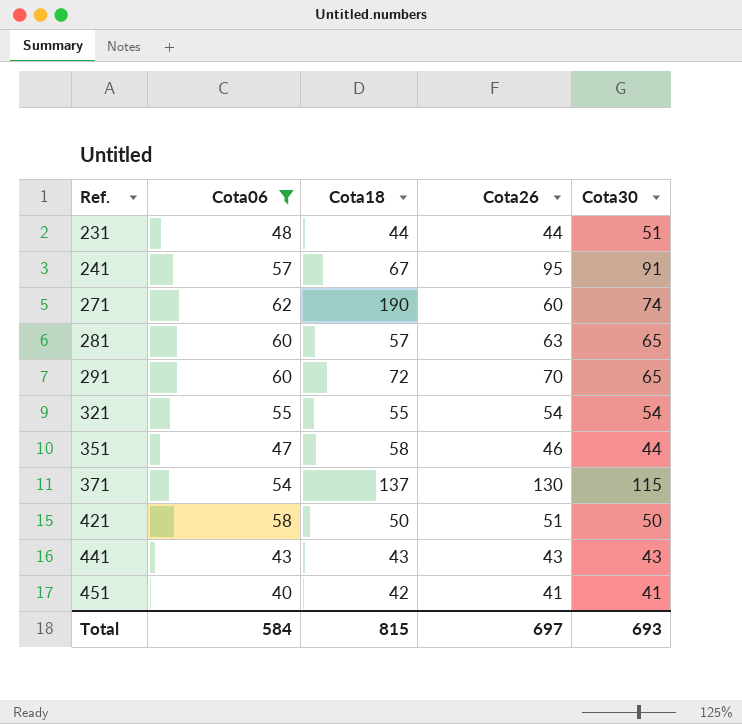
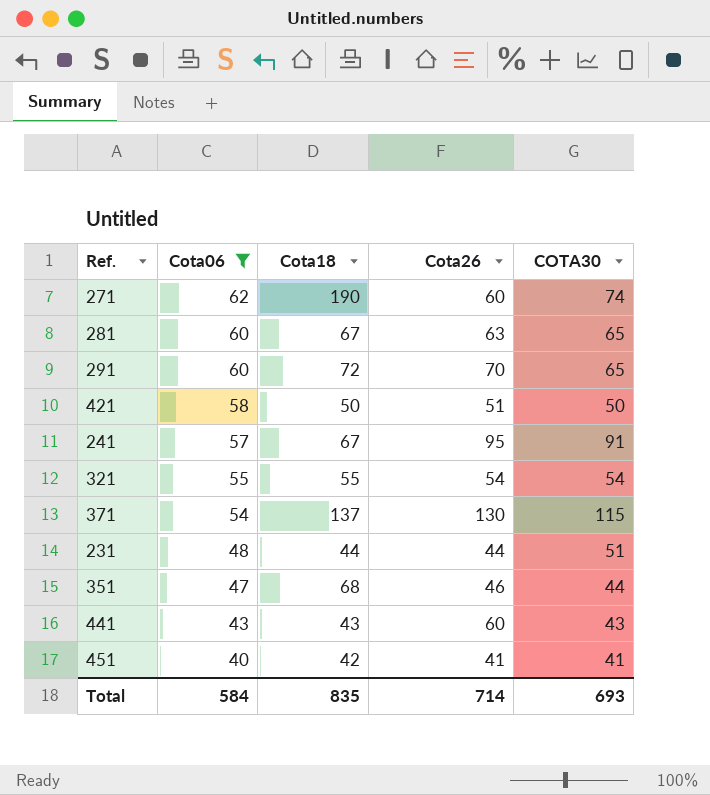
row order: Ref. ascending -> Cota06 descending
column name: Cota30 -> COTA30
281 | Cota18: 57 -> 67
351 | Cota18: 58 -> 68
441 | Cota26: 43 -> 60
Total | Cota18: 815 -> 835
Total | Cota26: 697 -> 714

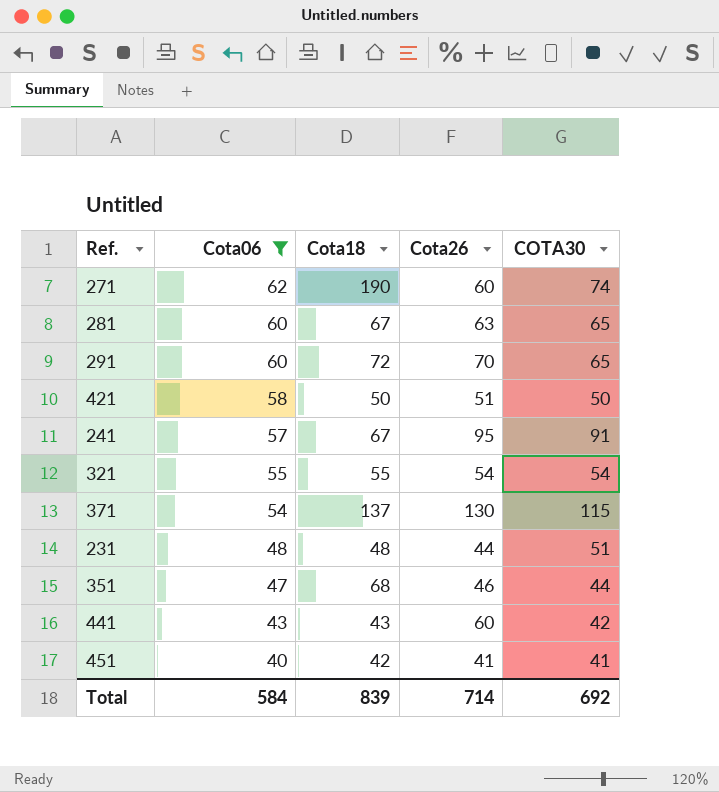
231 | Cota18: 44 -> 48
441 | COTA30: 43 -> 42
Total | Cota18: 835 -> 839
Total | COTA30: 693 -> 692

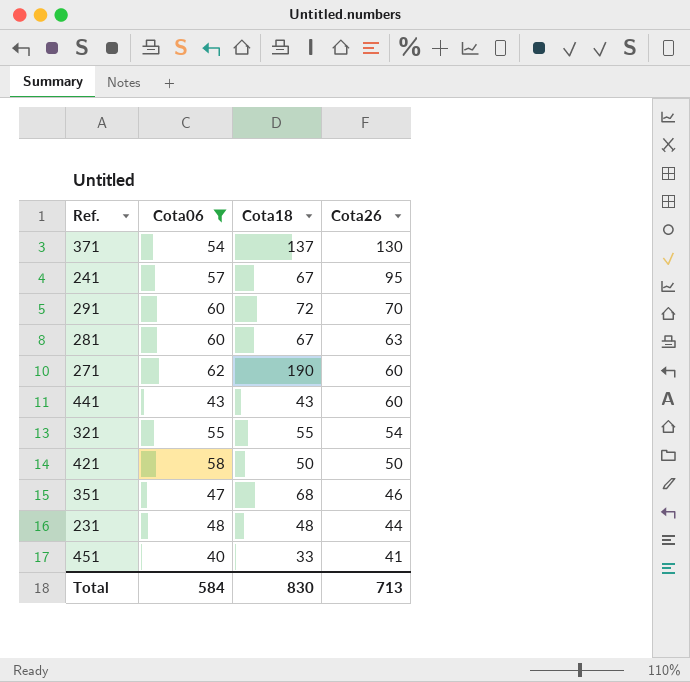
row order: Cota06 descending -> Cota26 descending
column COTA30 | position: 5 -> none
421 | Cota26: 51 -> 50
451 | Cota18: 42 -> 33
Total | Cota18: 839 -> 830
Total | Cota26: 714 -> 713

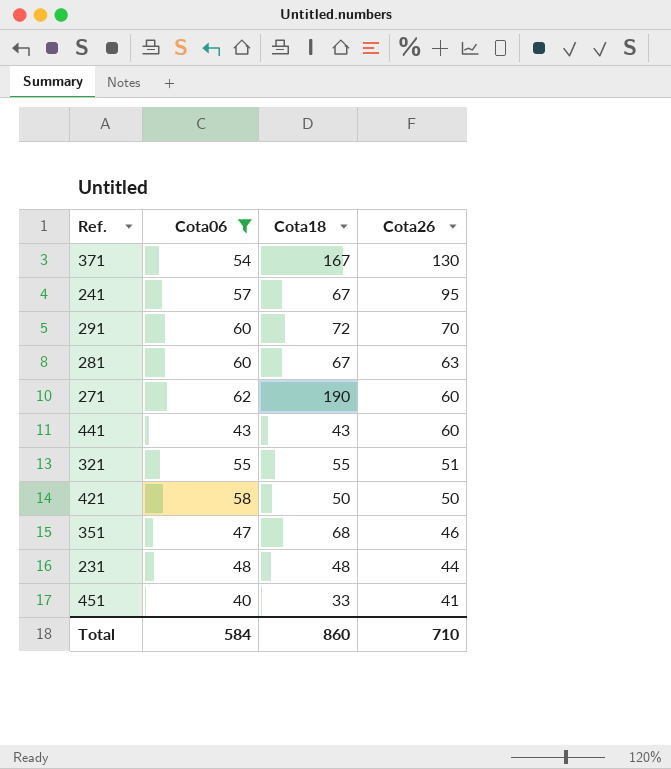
371 | Cota18: 137 -> 167
321 | Cota26: 54 -> 51
Total | Cota18: 830 -> 860
Total | Cota26: 713 -> 710

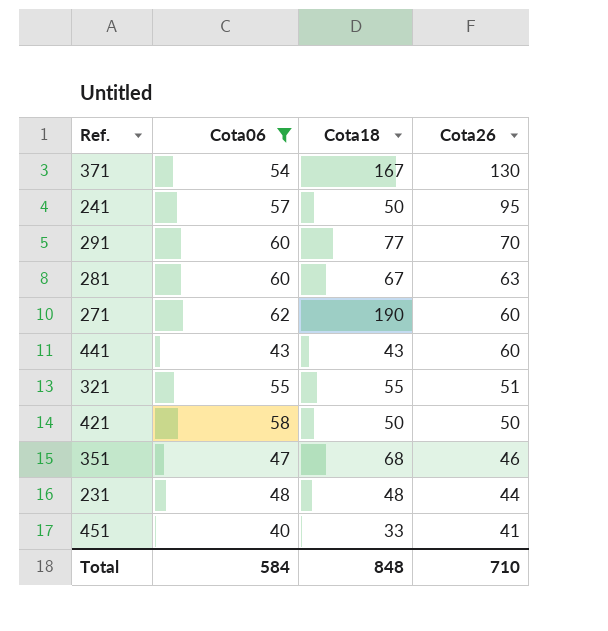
241 | Cota18: 67 -> 50
291 | Cota18: 72 -> 77
Total | Cota18: 860 -> 848

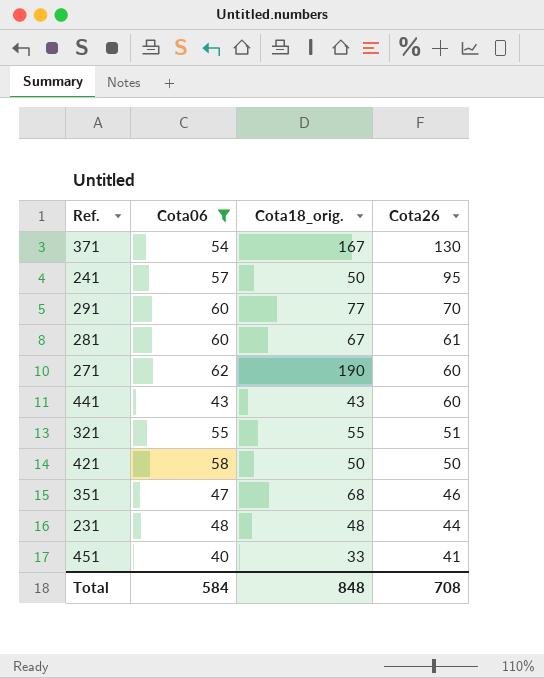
column name: Cota18 -> Cota18_orig.
281 | Cota26: 63 -> 61
Total | Cota26: 710 -> 708

